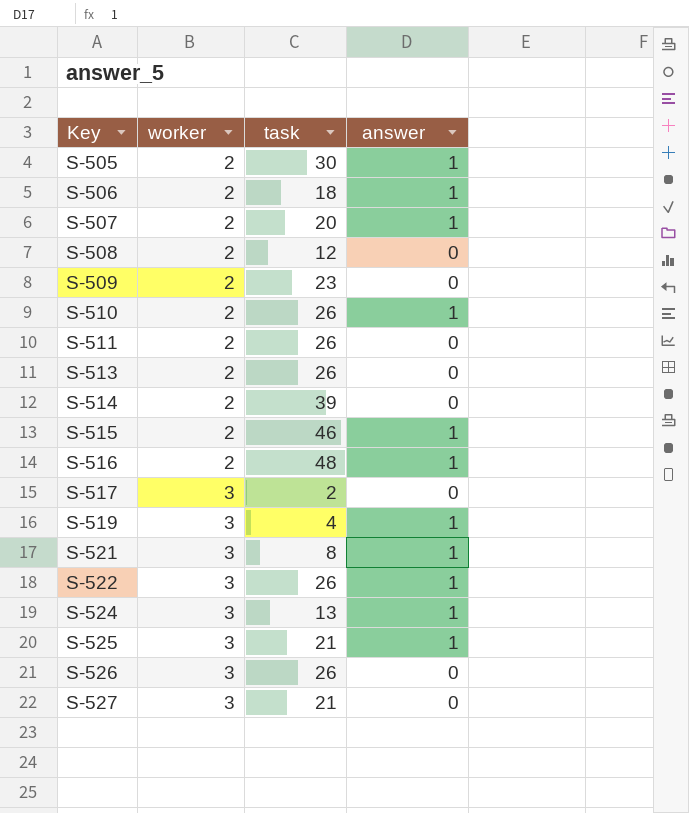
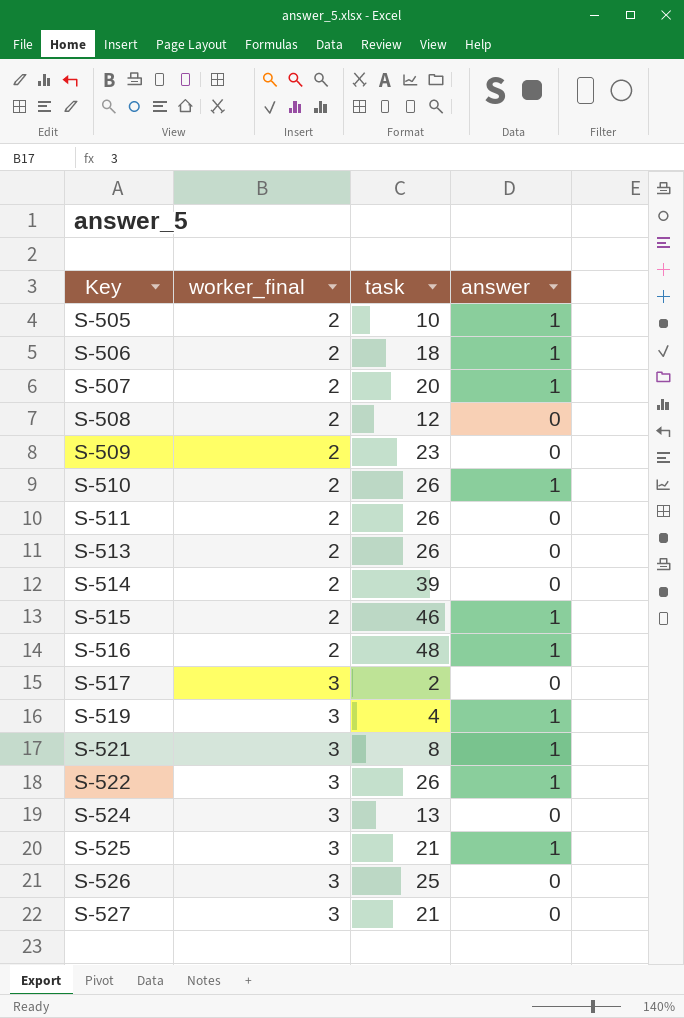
column name: worker -> worker_final
S-505 | task: 30 -> 10
S-524 | answer: 1 -> 0
S-526 | task: 26 -> 25

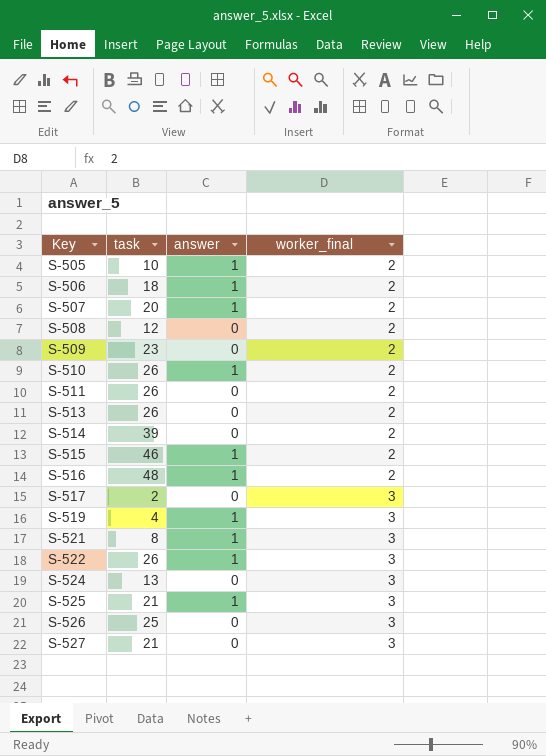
column worker_final | position: 2 -> 4

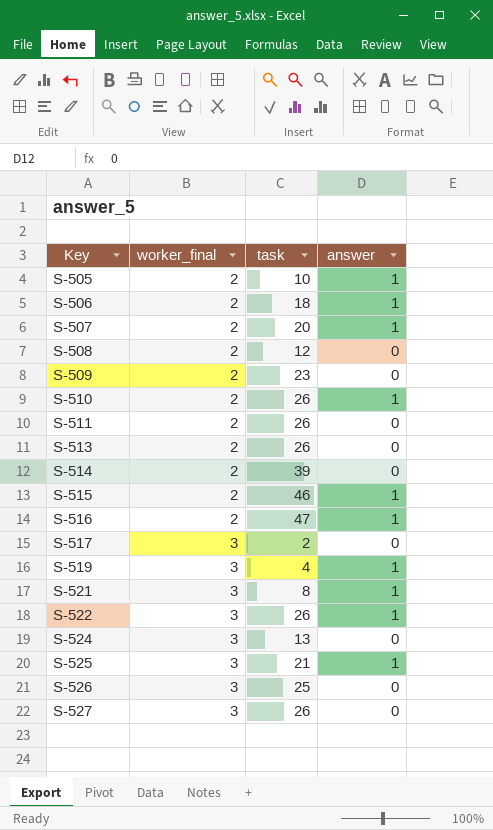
column worker_final | position: 4 -> 2
S-516 | task: 48 -> 47
S-527 | task: 21 -> 26

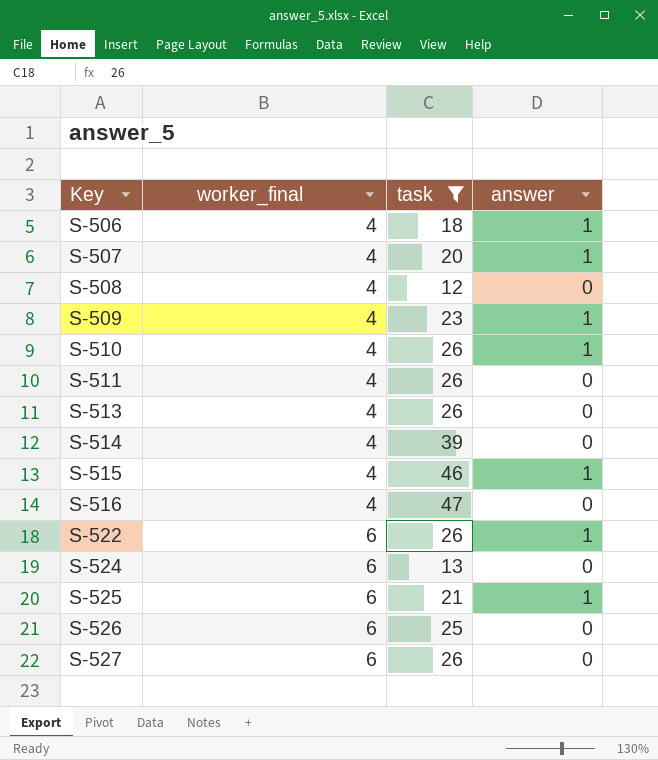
filter: none -> task >= 12
S-506 | worker_final: 2 -> 4
S-507 | worker_final: 2 -> 4
S-508 | worker_final: 2 -> 4
S-509 | worker_final: 2 -> 4
S-509 | answer: 0 -> 1
S-510 | worker_final: 2 -> 4
S-511 | worker_final: 2 -> 4
S-513 | worker_final: 2 -> 4
S-514 | worker_final: 2 -> 4
S-515 | worker_final: 2 -> 4
S-516 | worker_final: 2 -> 4
S-516 | answer: 1 -> 0
S-522 | worker_final: 3 -> 6
S-524 | worker_final: 3 -> 6
S-525 | worker_final: 3 -> 6
S-526 | worker_final: 3 -> 6
S-527 | worker_final: 3 -> 6

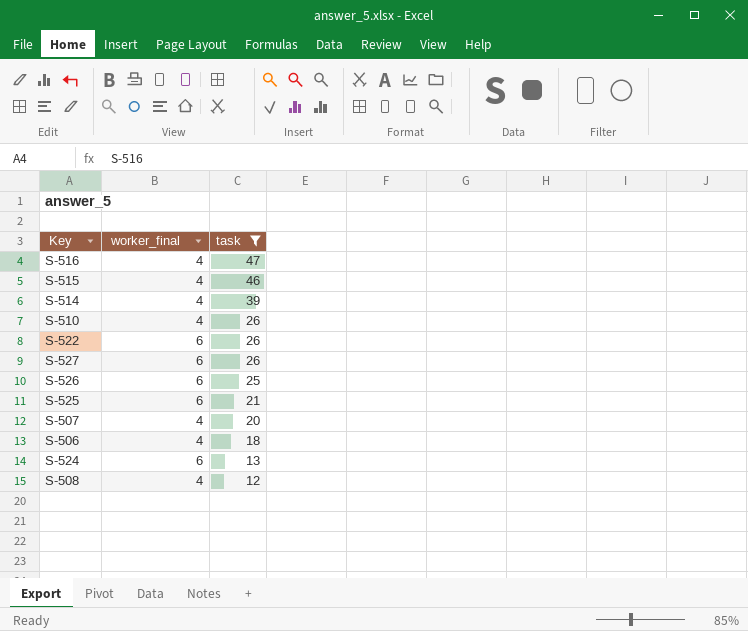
row order: Key ascending -> task descending
column answer | position: 4 -> none
row S-509: 4 | 23 | 1 -> none
row S-511: 4 | 26 | 0 -> none
row S-513: 4 | 26 | 0 -> none

